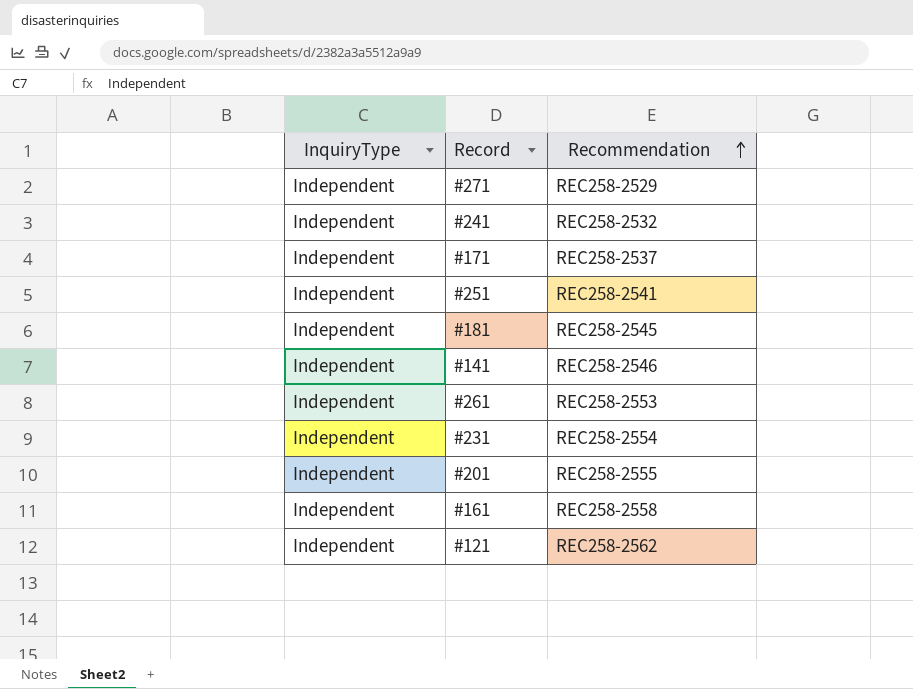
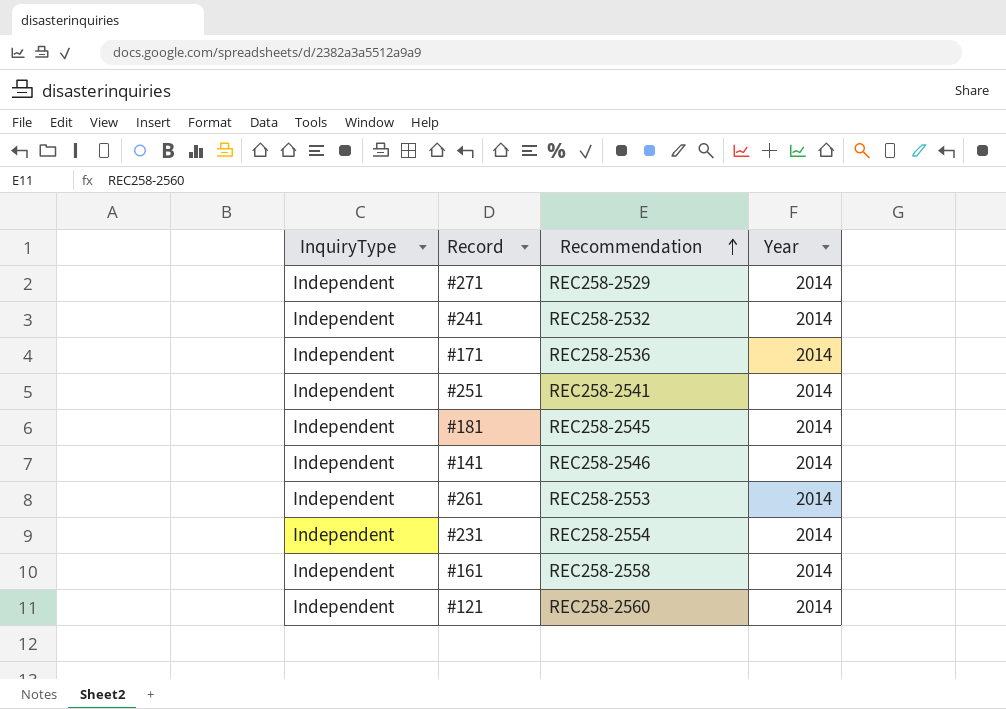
column Year | position: none -> 4
row #201: Independent | REC258-2555 -> none
#171 | Recommendation: REC258-2537 -> REC258-2536
#121 | Recommendation: REC258-2562 -> REC258-2560

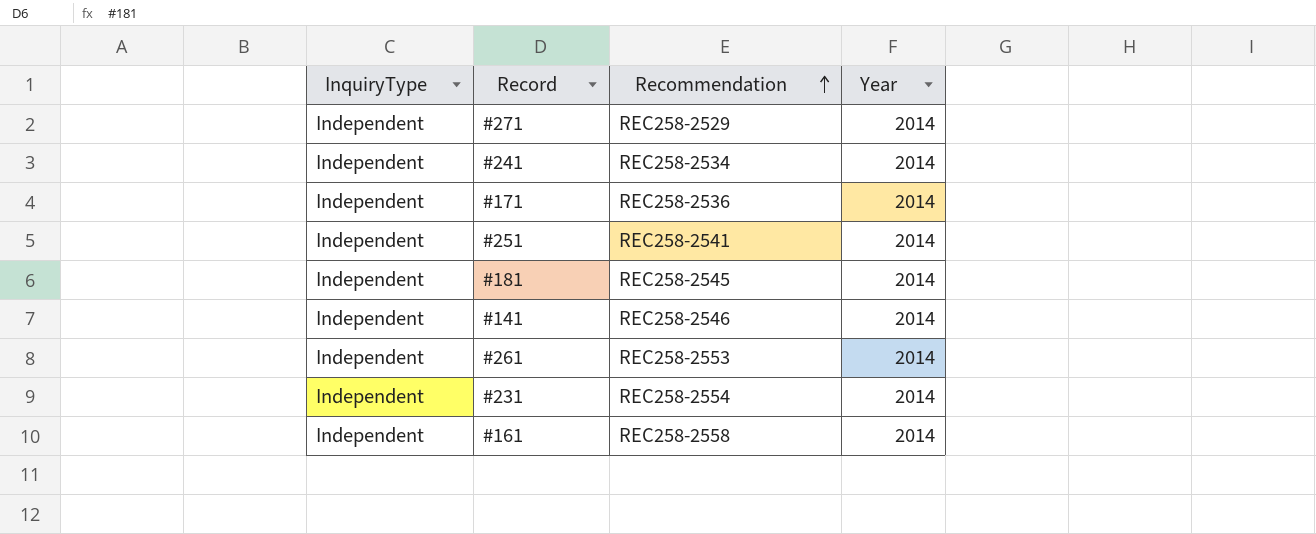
row #121: Independent | REC258-2560 | 2014 -> none
#241 | Recommendation: REC258-2532 -> REC258-2534

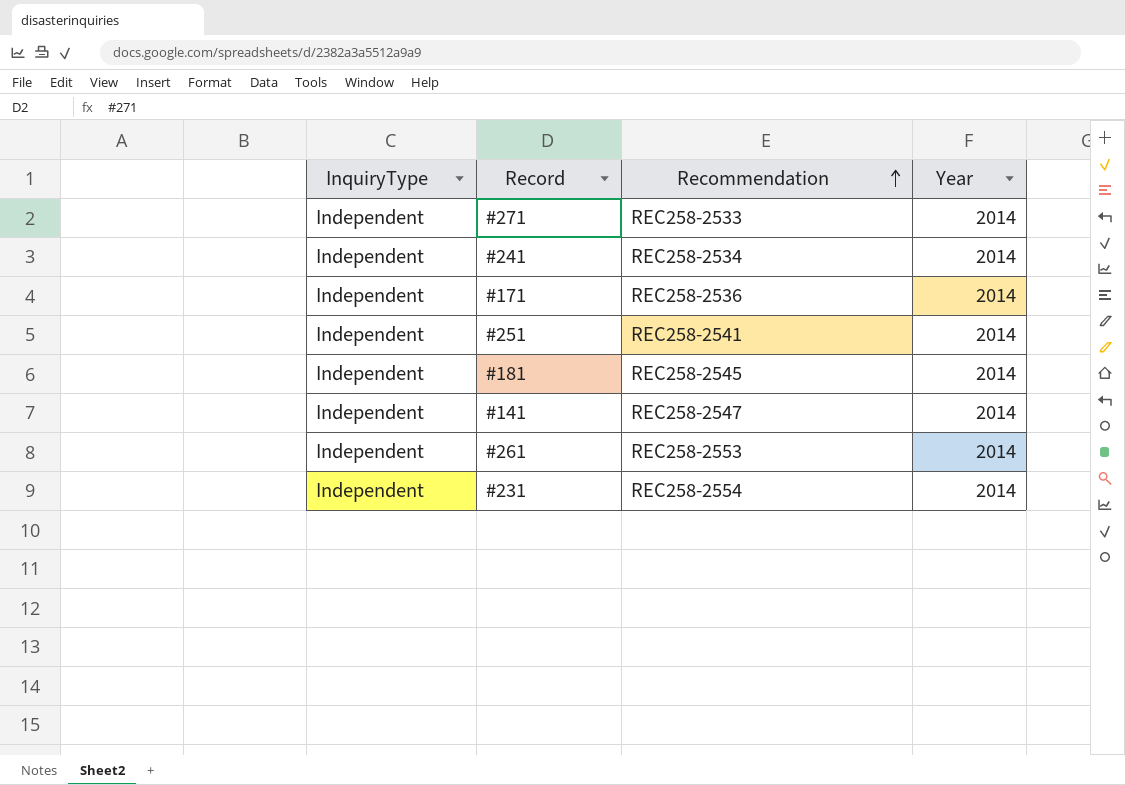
row #161: Independent | REC258-2558 | 2014 -> none
#271 | Recommendation: REC258-2529 -> REC258-2533
#141 | Recommendation: REC258-2546 -> REC258-2547

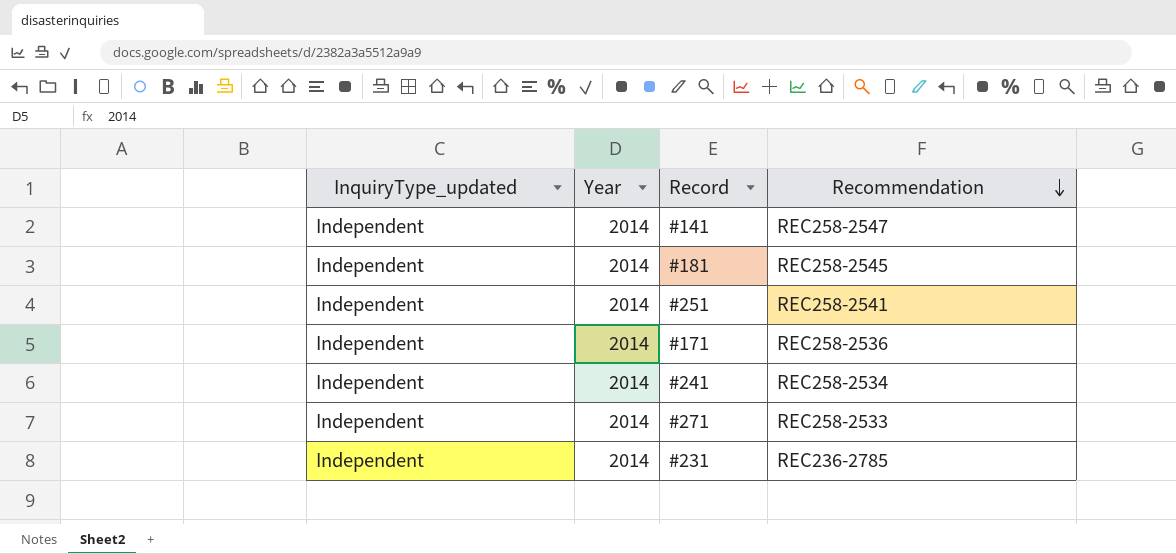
row order: Recommendation ascending -> Recommendation descending
column name: InquiryType -> InquiryType_updated
column Year | position: 4 -> 2
row #261: Independent | REC258-2553 | 2014 -> none
#231 | Recommendation: REC258-2554 -> REC236-2785

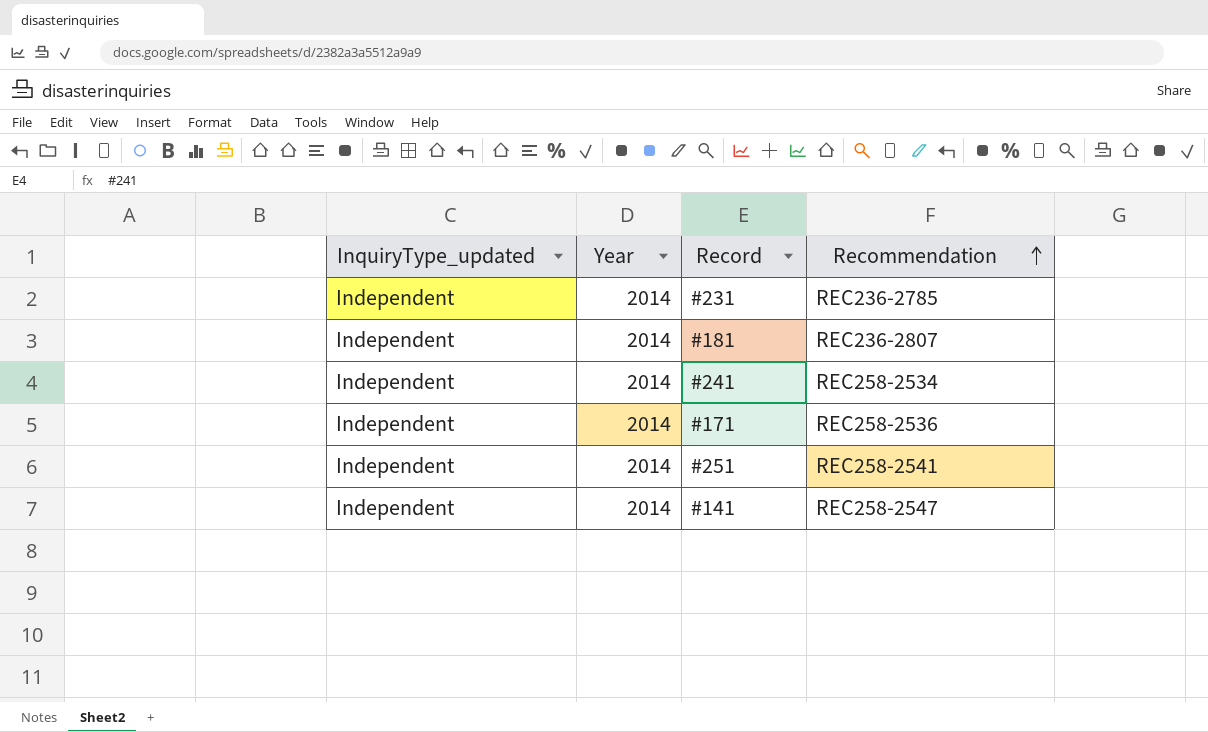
row order: Recommendation descending -> Recommendation ascending
row #271: Independent | 2014 | REC258-2533 -> none
#181 | Recommendation: REC258-2545 -> REC236-2807

